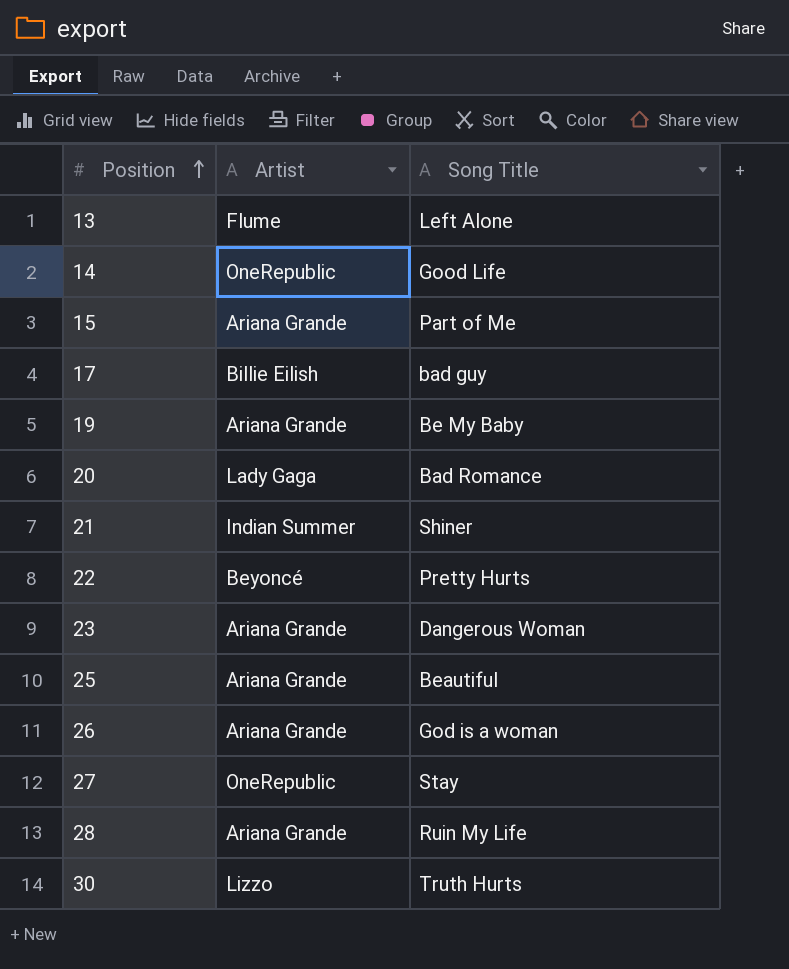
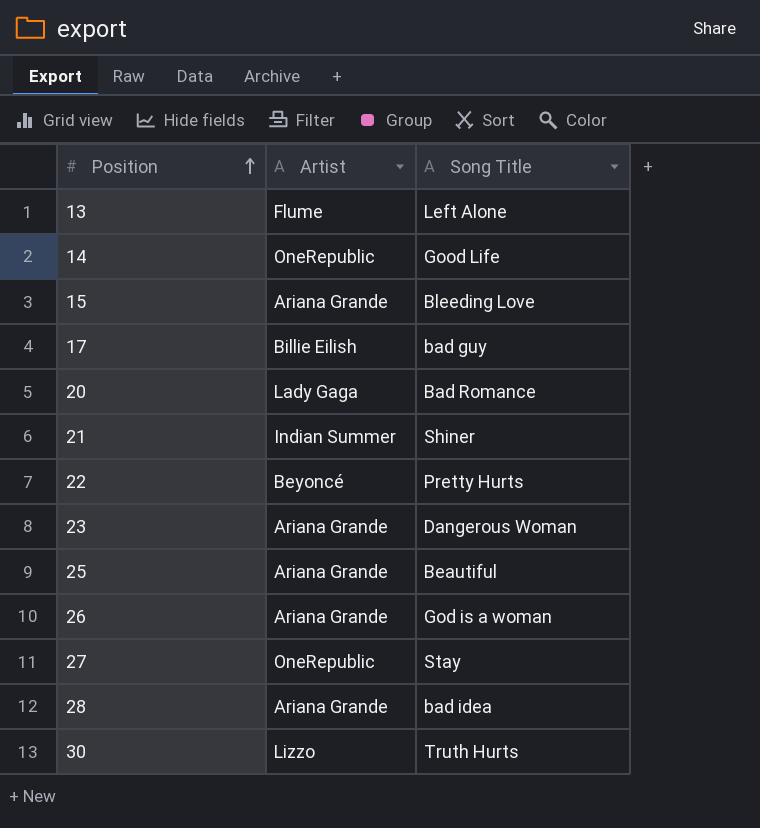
row 19: Ariana Grande | Be My Baby -> none
15 | Song Title: Part of Me -> Bleeding Love
28 | Song Title: Ruin My Life -> bad idea

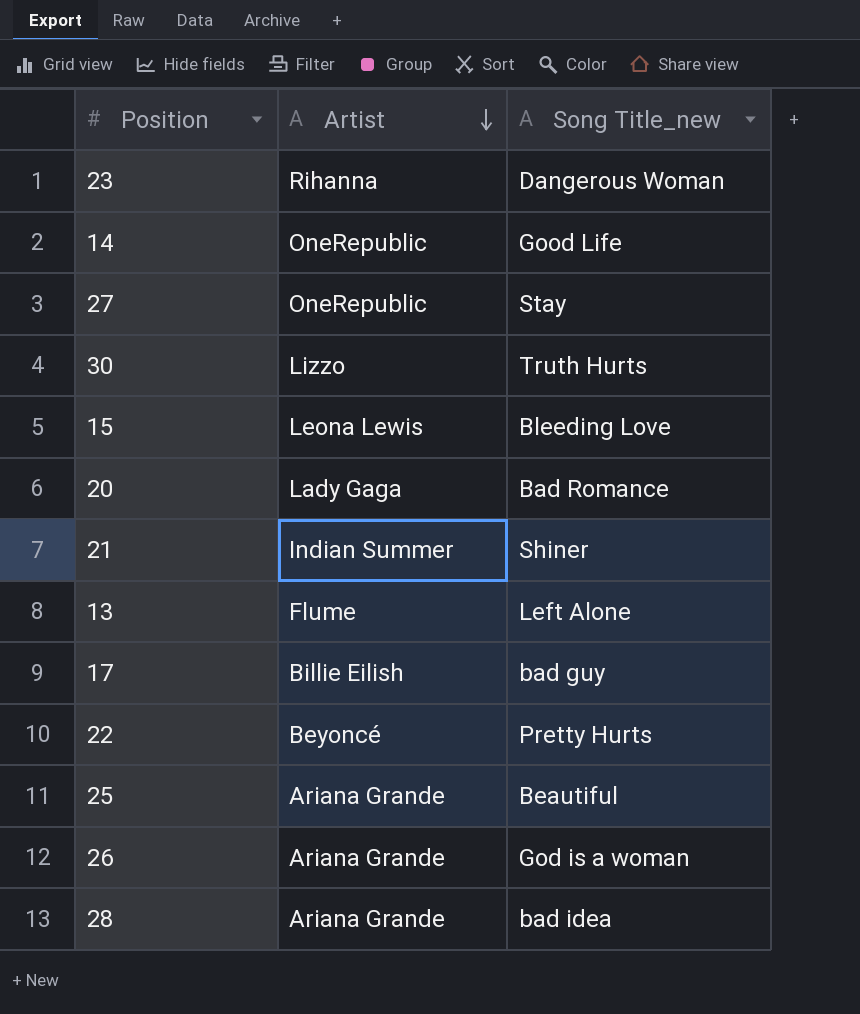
row order: Position ascending -> Artist descending
column name: Song Title -> Song Title_new
23 | Artist: Ariana Grande -> Rihanna
15 | Artist: Ariana Grande -> Leona Lewis

